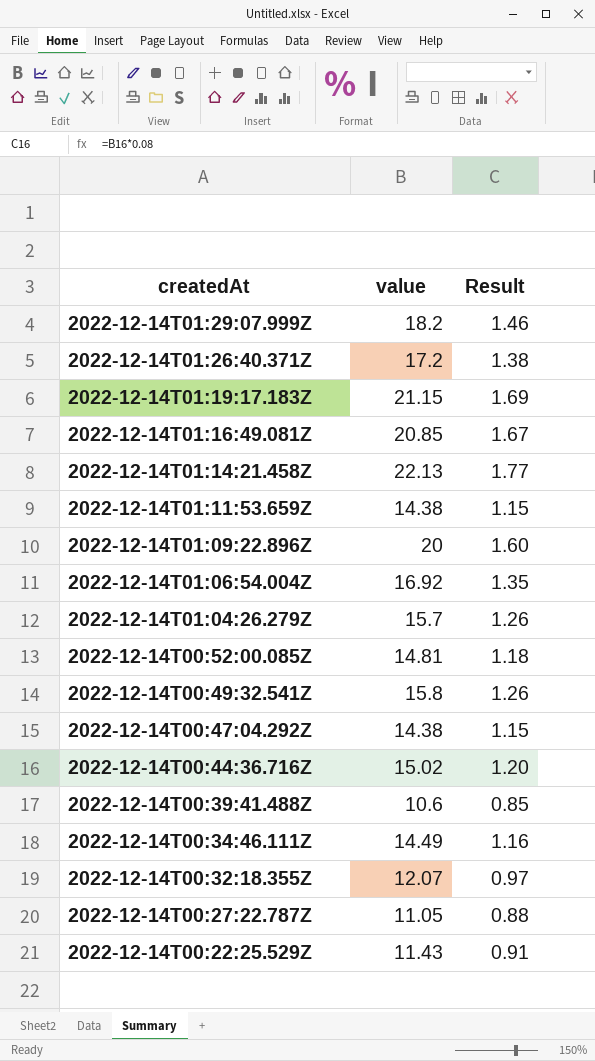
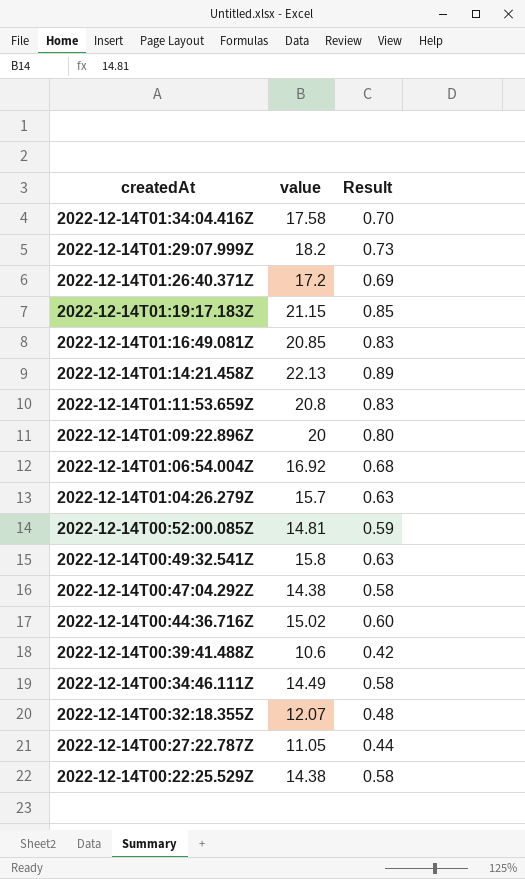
column Result | formula: [value] * 0.08 -> [value] * 0.04
row 2022-12-14T01:34:04.416Z: none -> 17.58 | 0.70
2022-12-14T01:11:53.659Z | value: 14.38 -> 20.8
2022-12-14T00:22:25.529Z | value: 11.43 -> 14.38

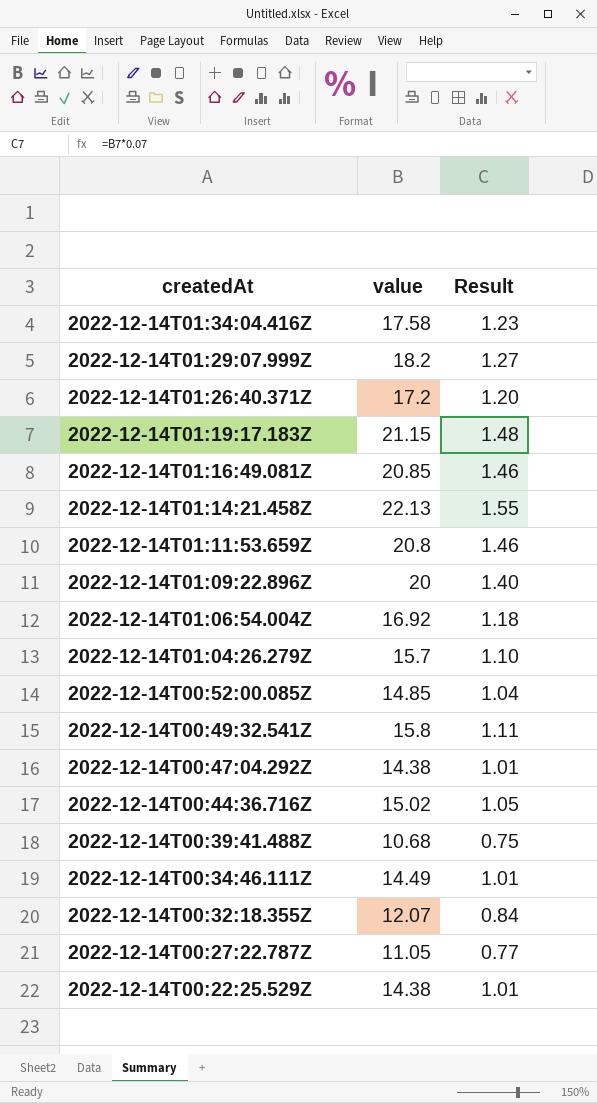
column Result | formula: [value] * 0.04 -> [value] * 0.07
2022-12-14T00:52:00.085Z | value: 14.81 -> 14.85
2022-12-14T00:39:41.488Z | value: 10.6 -> 10.68

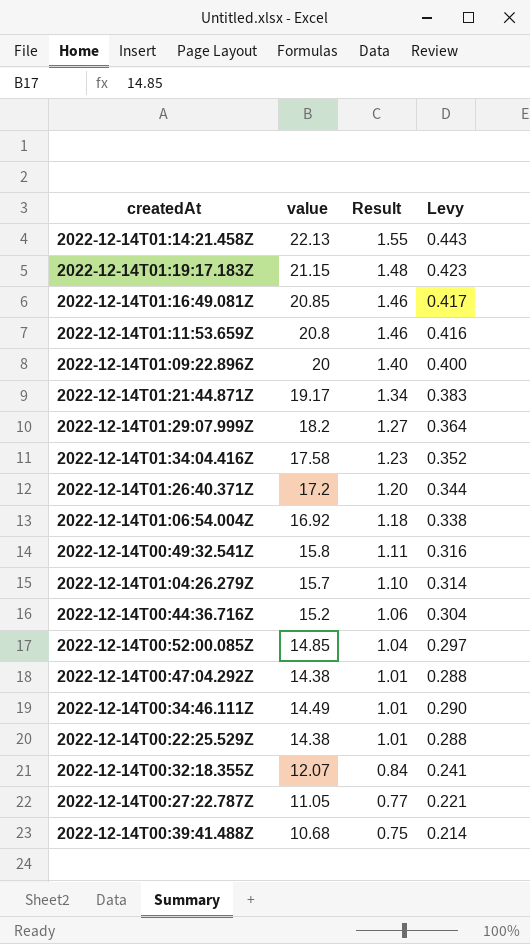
row order: createdAt descending -> Result descending
column Levy | formula: none -> [value] * 0.02
row 2022-12-14T01:21:44.871Z: none -> 19.17 | 1.34 | 0.383
2022-12-14T00:44:36.716Z | value: 15.02 -> 15.2
2022-12-14T00:44:36.716Z | Result: 1.05 -> 1.06

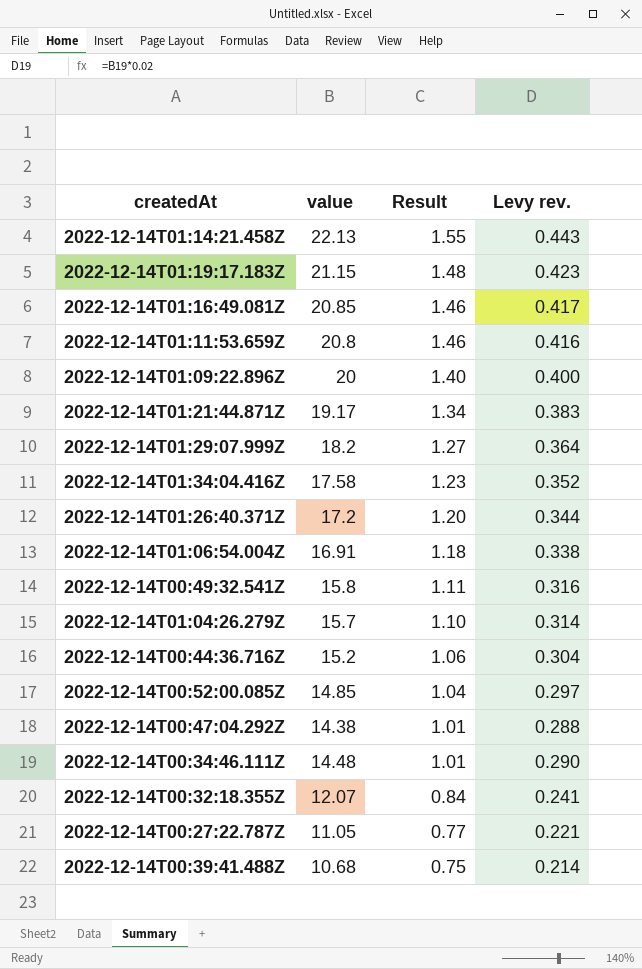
column name: Levy -> Levy rev.
row 2022-12-14T00:22:25.529Z: 14.38 | 1.01 | 0.288 -> none
2022-12-14T01:06:54.004Z | value: 16.92 -> 16.91
2022-12-14T00:34:46.111Z | value: 14.49 -> 14.48

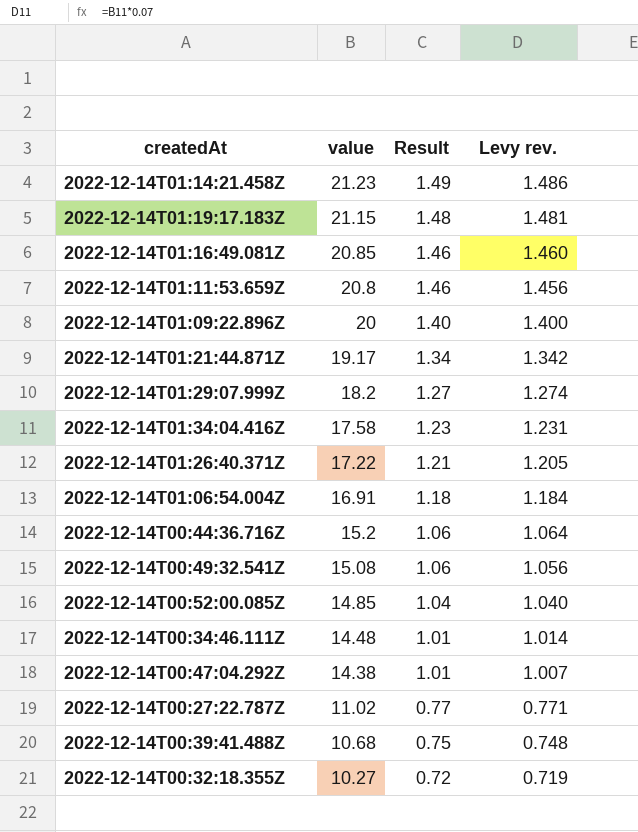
row order: Result descending -> value descending
column Levy rev. | formula: [value] * 0.02 -> [value] * 0.07
row 2022-12-14T01:04:26.279Z: 15.7 | 1.10 | 0.314 -> none
2022-12-14T01:14:21.458Z | value: 22.13 -> 21.23
2022-12-14T01:14:21.458Z | Result: 1.55 -> 1.49
2022-12-14T01:26:40.371Z | value: 17.2 -> 17.22
2022-12-14T01:26:40.371Z | Result: 1.20 -> 1.21
2022-12-14T00:49:32.541Z | value: 15.8 -> 15.08
2022-12-14T00:49:32.541Z | Result: 1.11 -> 1.06
2022-12-14T00:27:22.787Z | value: 11.05 -> 11.02
2022-12-14T00:32:18.355Z | value: 12.07 -> 10.27
2022-12-14T00:32:18.355Z | Result: 0.84 -> 0.72

